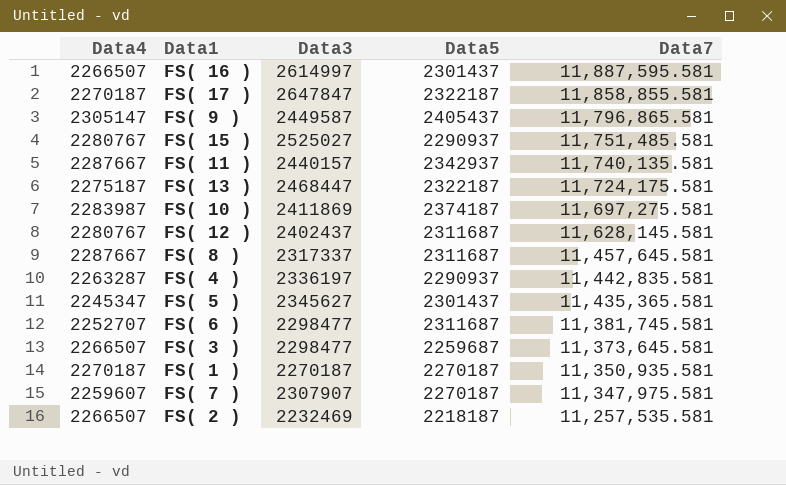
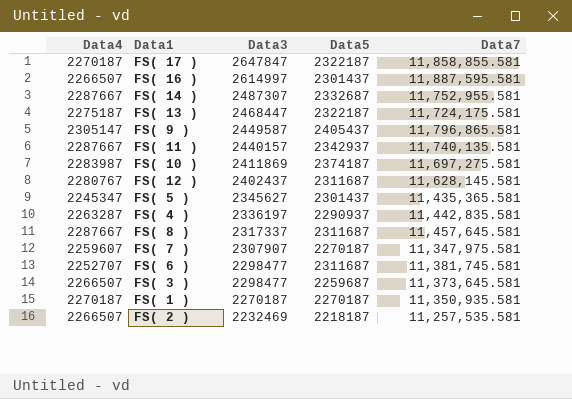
row order: Data7 descending -> Data3 descending
row FS( 15 ): 2280767 | 2525027 | 2290937 | 11,751,485.581 -> none
row FS( 14 ): none -> 2287667 | 2487307 | 2332687 | 11,752,955.581

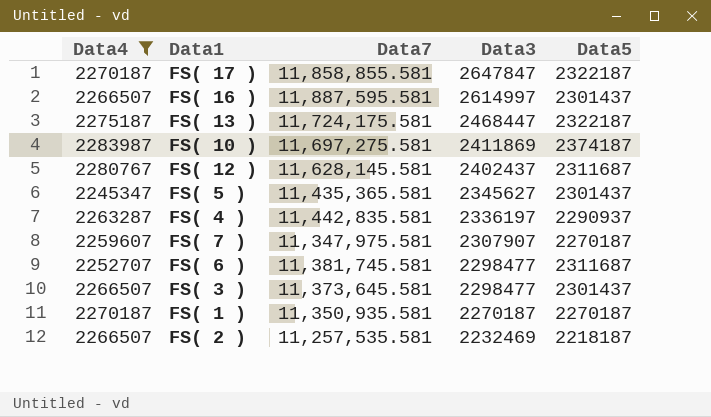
filter: none -> Data4 <= 2283987
column Data7 | position: 5 -> 3
FS( 3 ) | Data5: 2259687 -> 2301437

